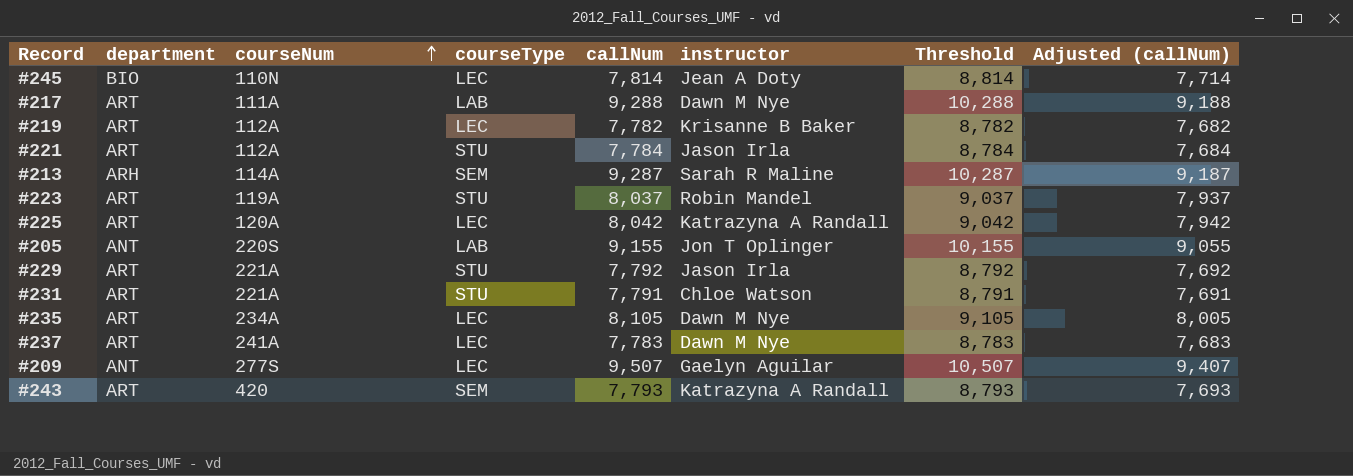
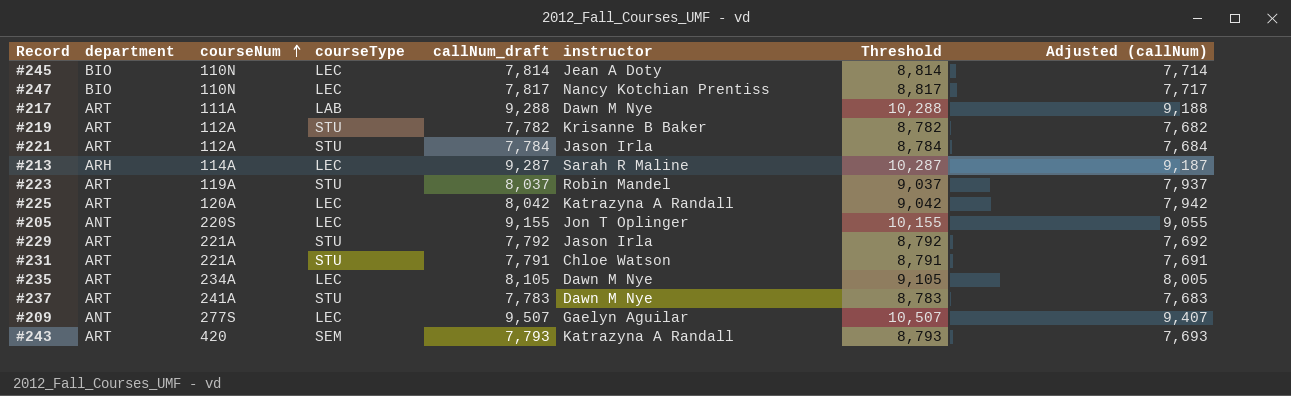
column name: callNum -> callNum_draft
row #247: none -> BIO | 110N | LEC | 7,817 | Nancy Kotchian Prentiss | 8,817 | 7,717
#219 | courseType: LEC -> STU
#213 | courseType: SEM -> LEC
#205 | courseType: LAB -> LEC
#237 | courseType: LEC -> STU

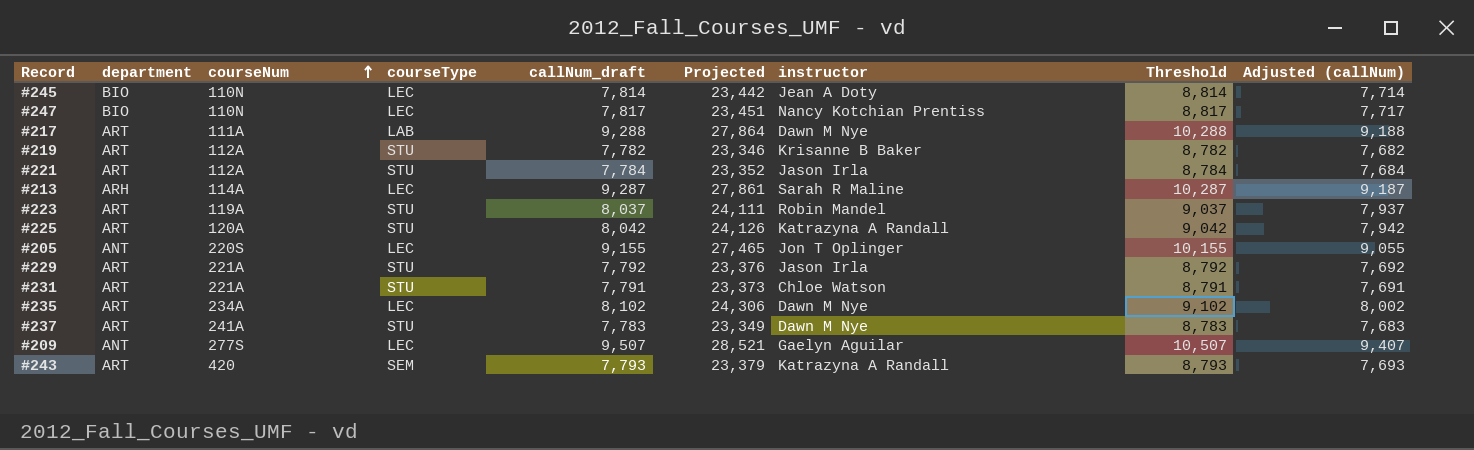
column Projected | formula: none -> [callNum_draft] * 3
#225 | courseType: LEC -> STU
#235 | callNum_draft: 8,105 -> 8,102
#235 | Threshold: 9,105 -> 9,102
#235 | Adjusted (callNum): 8,005 -> 8,002

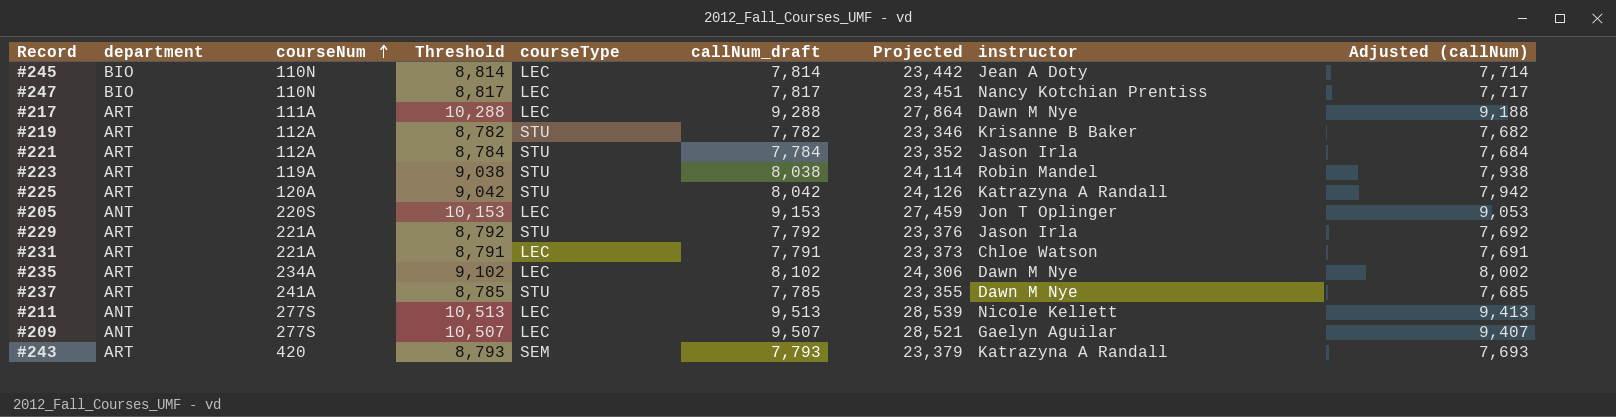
column Threshold | position: 8 -> 4
row #213: ARH | 114A | LEC | 9,287 | 27,861 | Sarah R Maline | 10,287 | 9,187 -> none
#217 | courseType: LAB -> LEC
#223 | Threshold: 9,037 -> 9,038
#223 | callNum_draft: 8,037 -> 8,038
#223 | Projected: 24,111 -> 24,114
#223 | Adjusted (callNum): 7,937 -> 7,938
#205 | Threshold: 10,155 -> 10,153
#205 | callNum_draft: 9,155 -> 9,153
#205 | Projected: 27,465 -> 27,459
#205 | Adjusted (callNum): 9,055 -> 9,053
#231 | courseType: STU -> LEC
#237 | Threshold: 8,783 -> 8,785
#237 | callNum_draft: 7,783 -> 7,785
#237 | Projected: 23,349 -> 23,355
#237 | Adjusted (callNum): 7,683 -> 7,685
row #211: none -> ANT | 277S | 10,513 | LEC | 9,513 | 28,539 | Nicole Kellett | 9,413

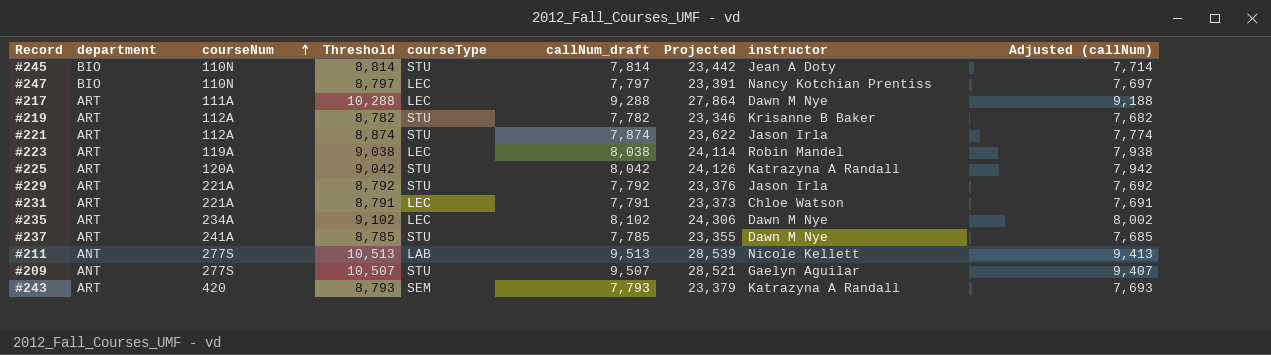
row #205: ANT | 220S | 10,153 | LEC | 9,153 | 27,459 | Jon T Oplinger | 9,053 -> none
#245 | courseType: LEC -> STU
#247 | Threshold: 8,817 -> 8,797
#247 | callNum_draft: 7,817 -> 7,797
#247 | Projected: 23,451 -> 23,391
#247 | Adjusted (callNum): 7,717 -> 7,697
#221 | Threshold: 8,784 -> 8,874
#221 | callNum_draft: 7,784 -> 7,874
#221 | Projected: 23,352 -> 23,622
#221 | Adjusted (callNum): 7,684 -> 7,774
#223 | courseType: STU -> LEC
#211 | courseType: LEC -> LAB
#209 | courseType: LEC -> STU

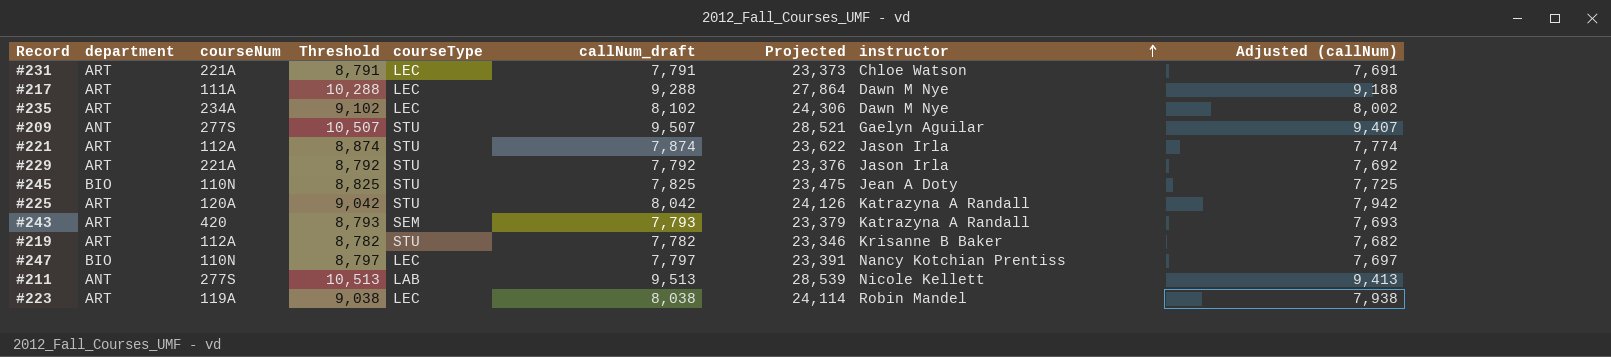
row order: courseNum ascending -> instructor ascending
row #237: ART | 241A | 8,785 | STU | 7,785 | 23,355 | Dawn M Nye | 7,685 -> none
#245 | Threshold: 8,814 -> 8,825
#245 | callNum_draft: 7,814 -> 7,825
#245 | Projected: 23,442 -> 23,475
#245 | Adjusted (callNum): 7,714 -> 7,725

